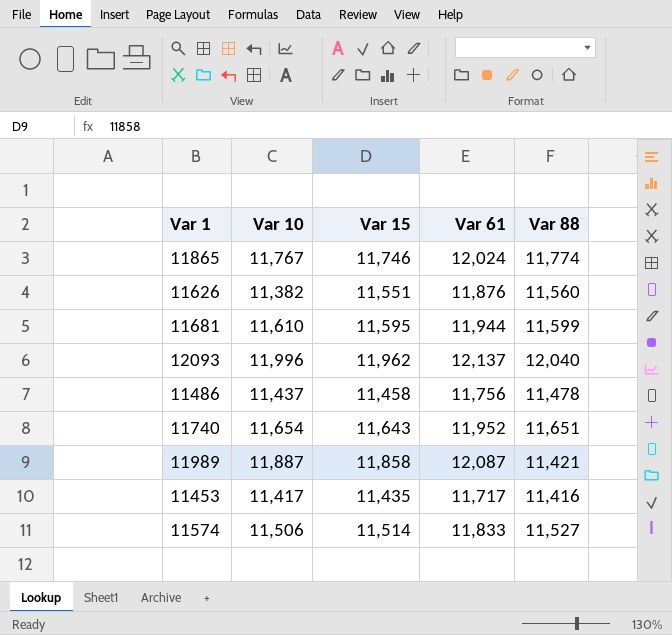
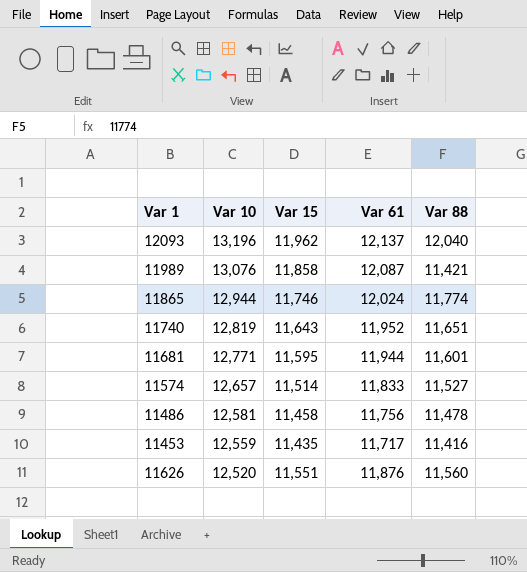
row order: none -> Var 10 descending
12093 | Var 10: 11,996 -> 13,196
11989 | Var 10: 11,887 -> 13,076
11865 | Var 10: 11,767 -> 12,944
11740 | Var 10: 11,654 -> 12,819
11681 | Var 10: 11,610 -> 12,771
11681 | Var 88: 11,599 -> 11,601
11574 | Var 10: 11,506 -> 12,657
11486 | Var 10: 11,437 -> 12,581
11453 | Var 10: 11,417 -> 12,559
11626 | Var 10: 11,382 -> 12,520

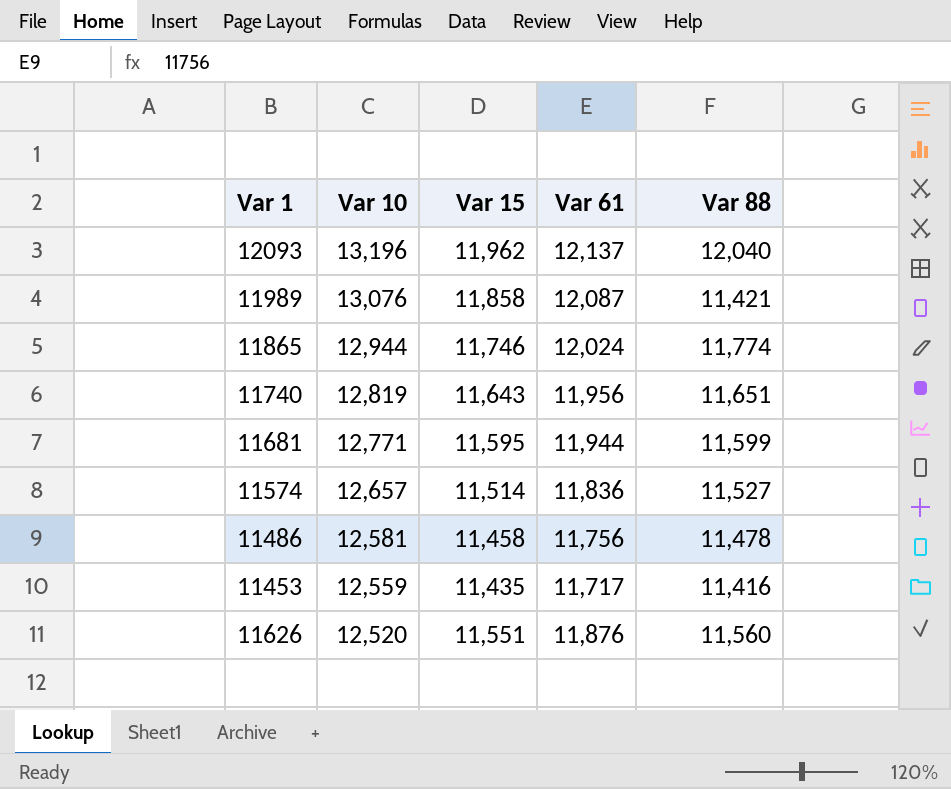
11740 | Var 61: 11,952 -> 11,956
11681 | Var 88: 11,601 -> 11,599
11574 | Var 61: 11,833 -> 11,836

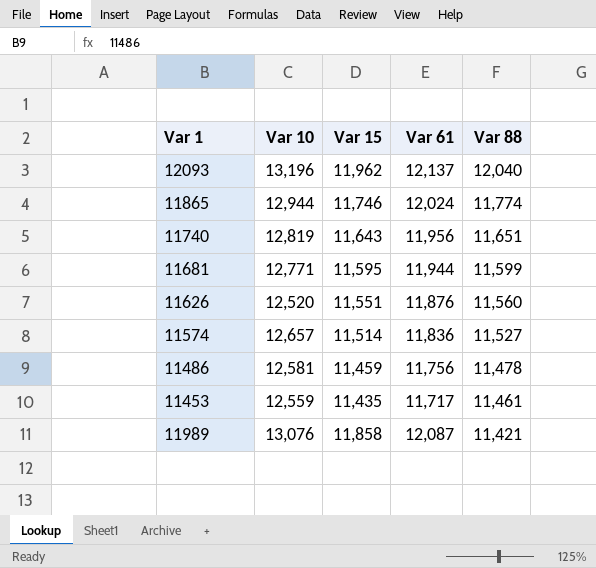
row order: Var 10 descending -> Var 88 descending
11486 | Var 15: 11,458 -> 11,459
11453 | Var 88: 11,416 -> 11,461

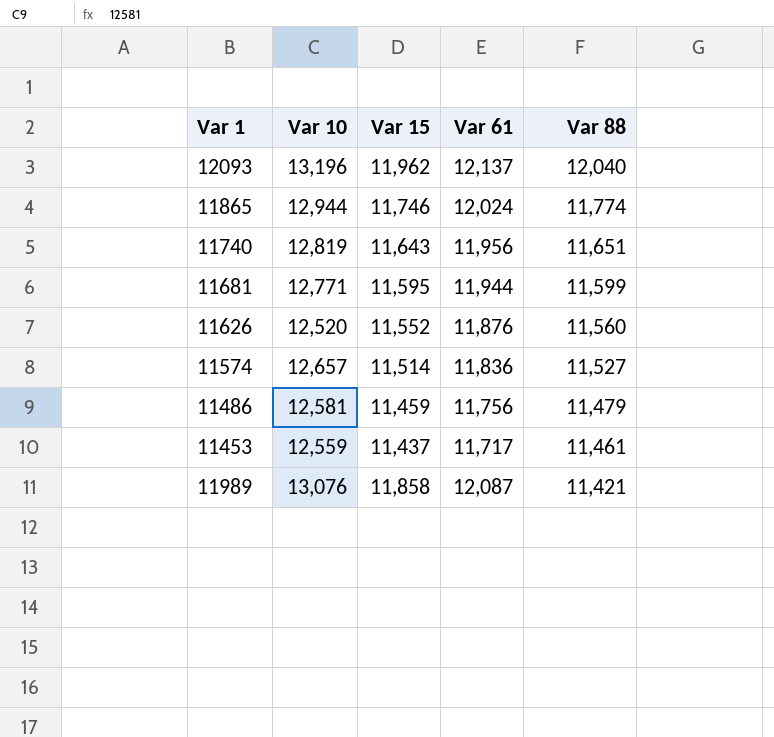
11626 | Var 15: 11,551 -> 11,552
11486 | Var 88: 11,478 -> 11,479
11453 | Var 15: 11,435 -> 11,437

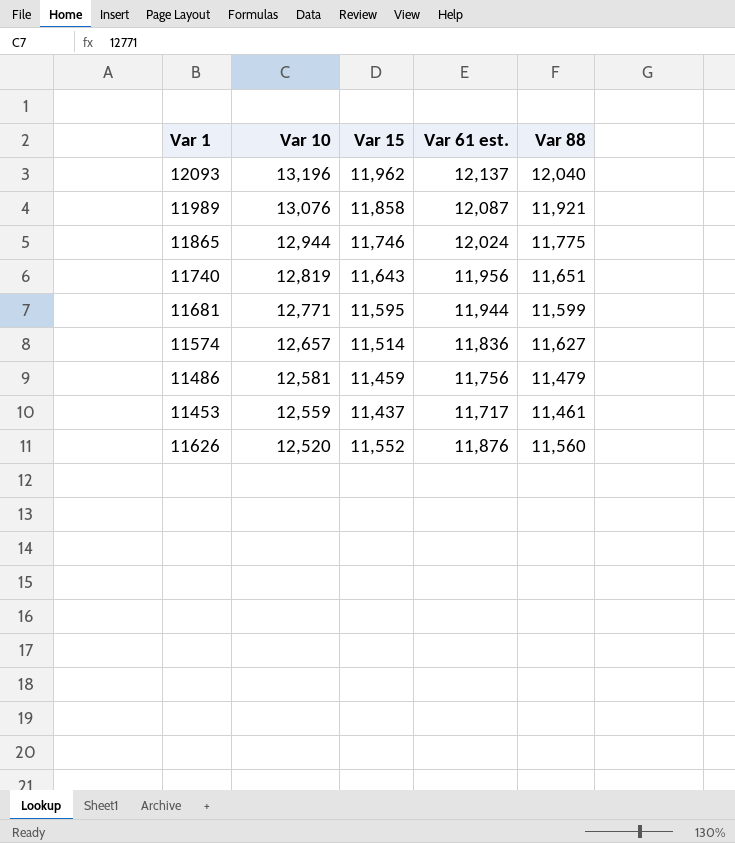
row order: Var 88 descending -> Var 10 descending
column name: Var 61 -> Var 61 est.
11989 | Var 88: 11,421 -> 11,921
11865 | Var 88: 11,774 -> 11,775
11574 | Var 88: 11,527 -> 11,627

